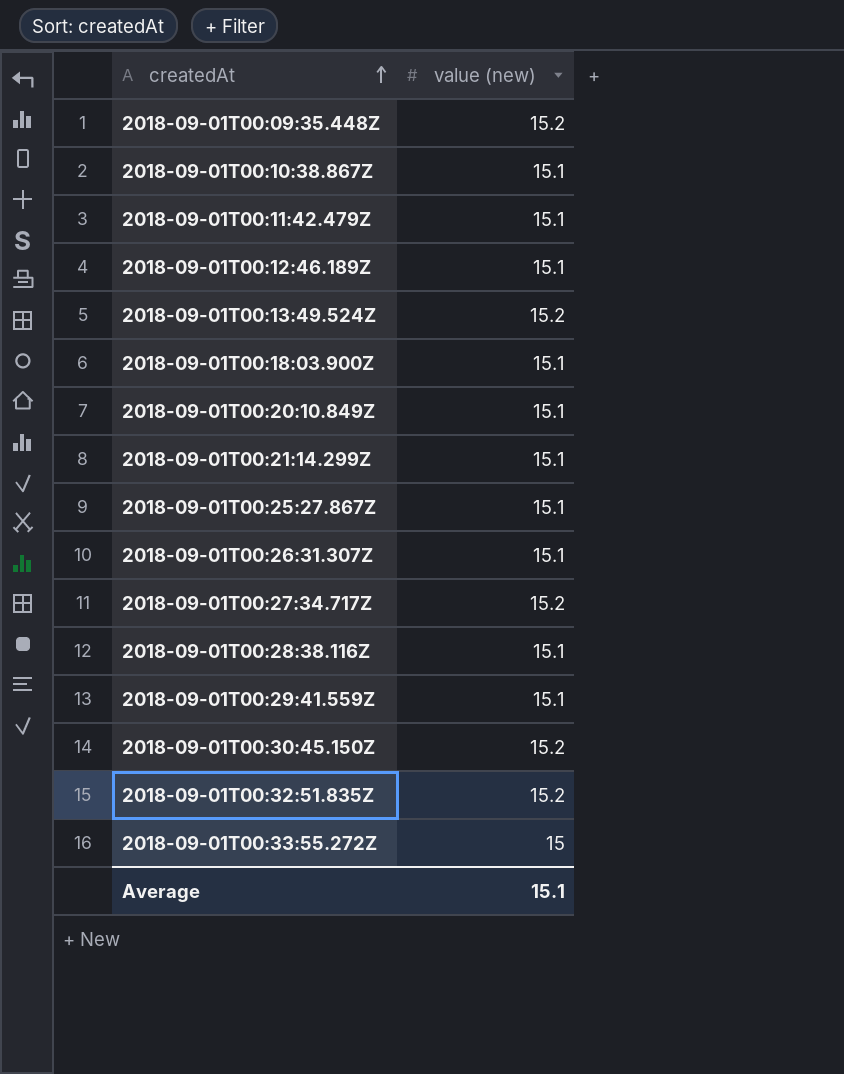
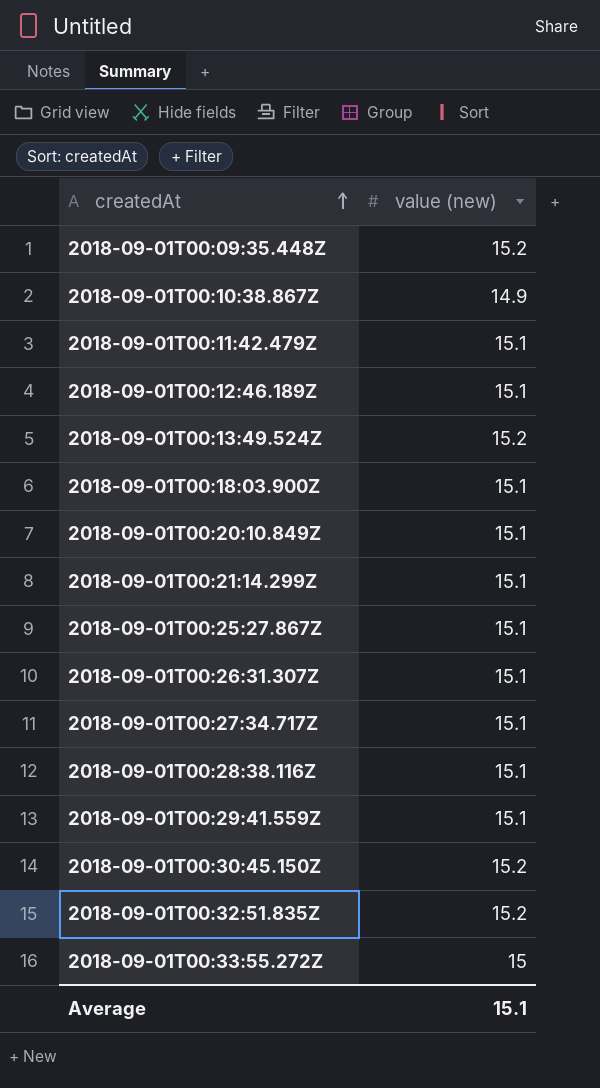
2018-09-01T00:10:38.867Z | value (new): 15.1 -> 14.9
2018-09-01T00:27:34.717Z | value (new): 15.2 -> 15.1

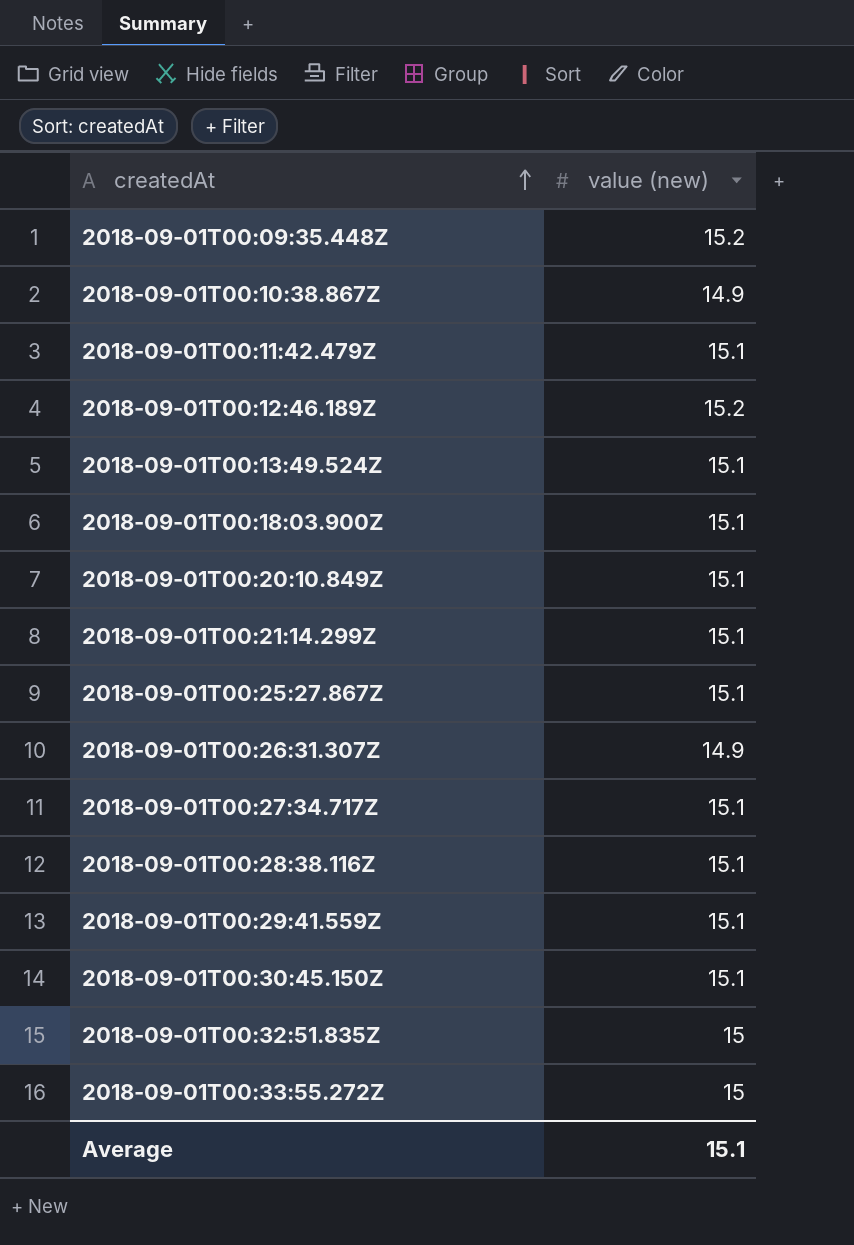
2018-09-01T00:12:46.189Z | value (new): 15.1 -> 15.2
2018-09-01T00:13:49.524Z | value (new): 15.2 -> 15.1
2018-09-01T00:26:31.307Z | value (new): 15.1 -> 14.9
2018-09-01T00:30:45.150Z | value (new): 15.2 -> 15.1
2018-09-01T00:32:51.835Z | value (new): 15.2 -> 15

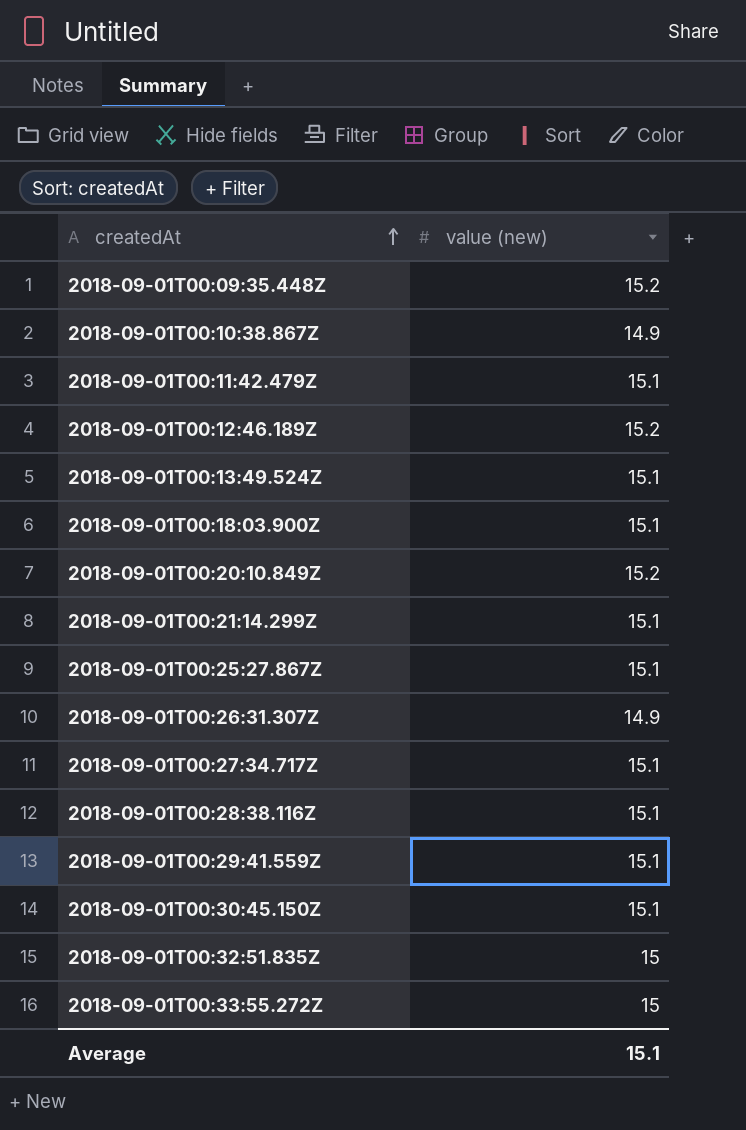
2018-09-01T00:20:10.849Z | value (new): 15.1 -> 15.2

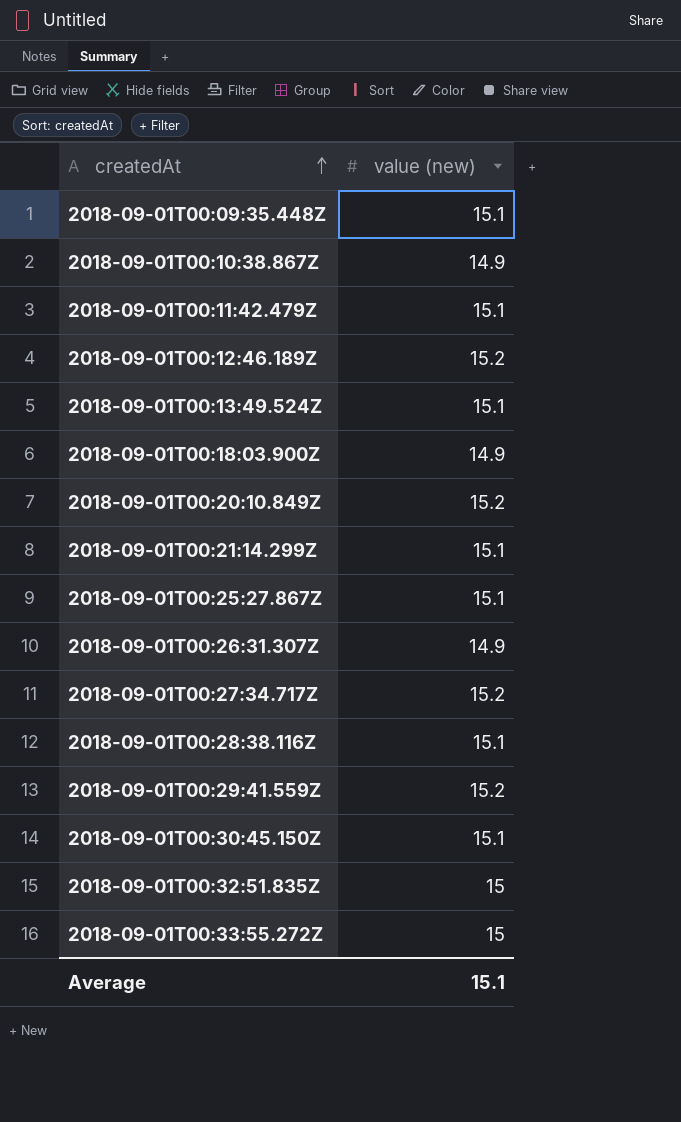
2018-09-01T00:09:35.448Z | value (new): 15.2 -> 15.1
2018-09-01T00:18:03.900Z | value (new): 15.1 -> 14.9
2018-09-01T00:27:34.717Z | value (new): 15.1 -> 15.2
2018-09-01T00:29:41.559Z | value (new): 15.1 -> 15.2

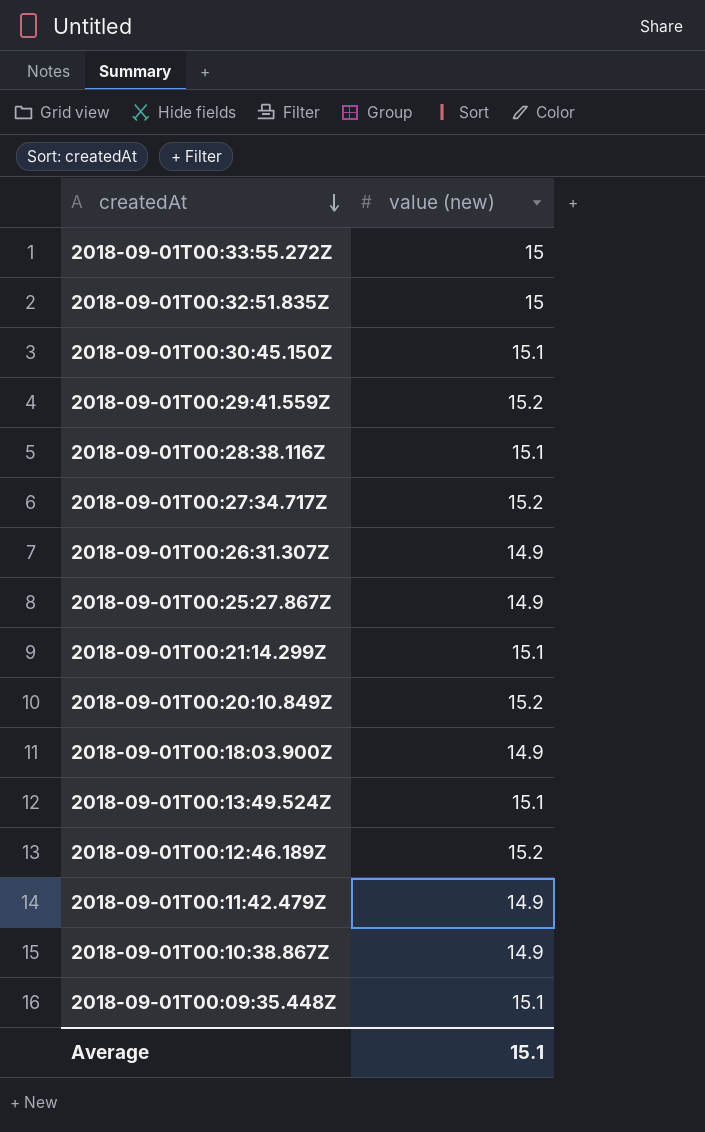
row order: createdAt ascending -> createdAt descending
2018-09-01T00:25:27.867Z | value (new): 15.1 -> 14.9
2018-09-01T00:11:42.479Z | value (new): 15.1 -> 14.9

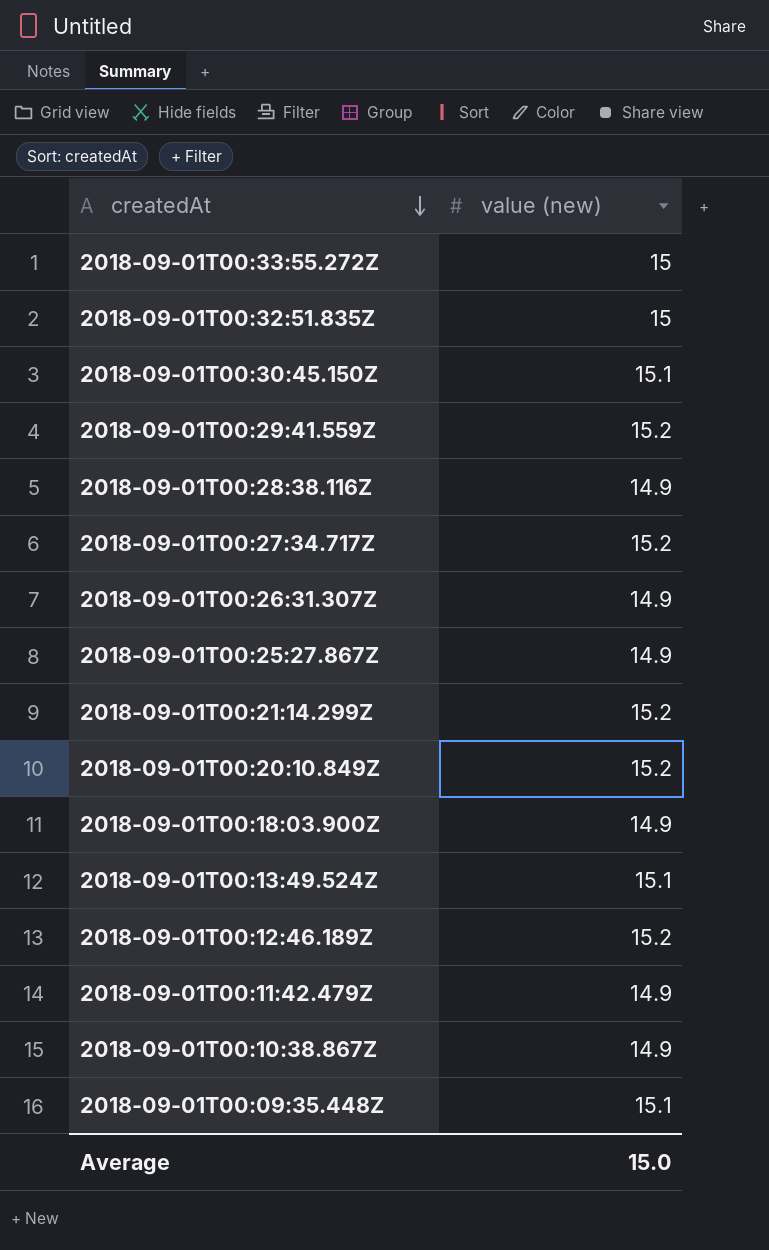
2018-09-01T00:28:38.116Z | value (new): 15.1 -> 14.9
2018-09-01T00:21:14.299Z | value (new): 15.1 -> 15.2
Average | value (new): 15.1 -> 15.0

